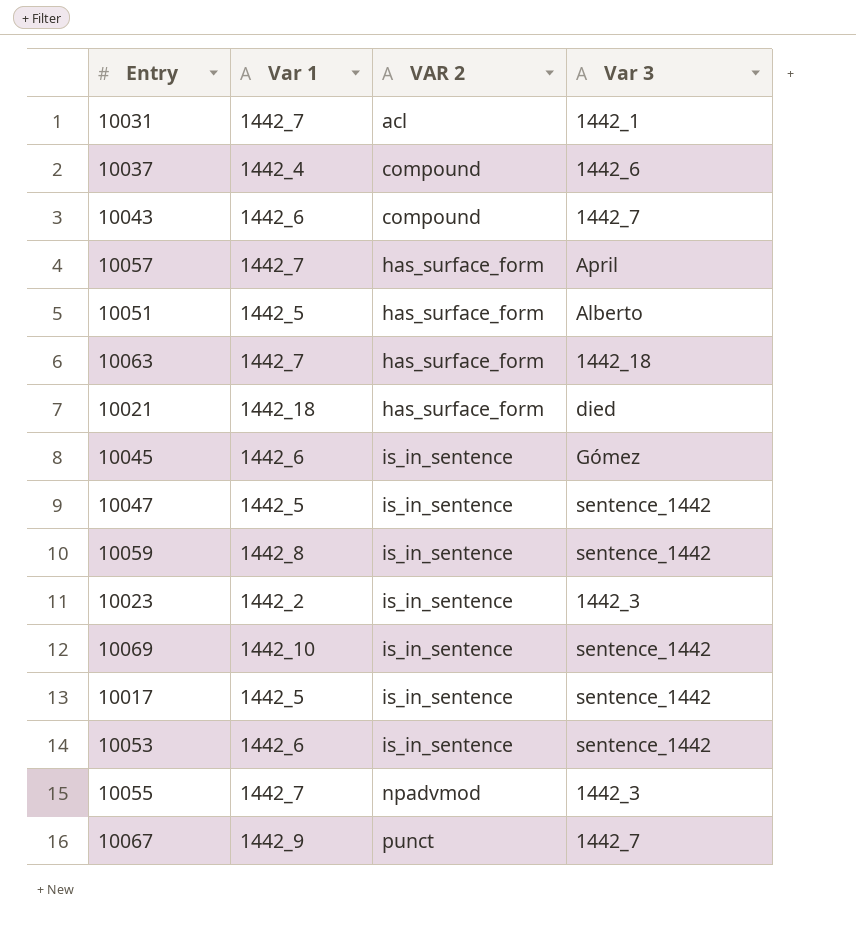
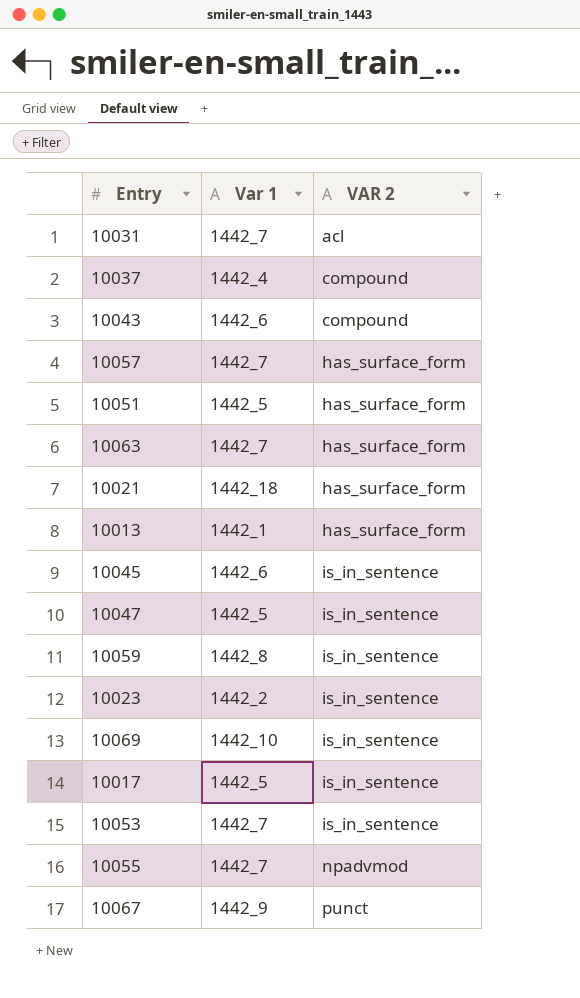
column Var 3 | position: 4 -> none
row 10013: none -> 1442_1 | has_surface_form
10053 | Var 1: 1442_6 -> 1442_7

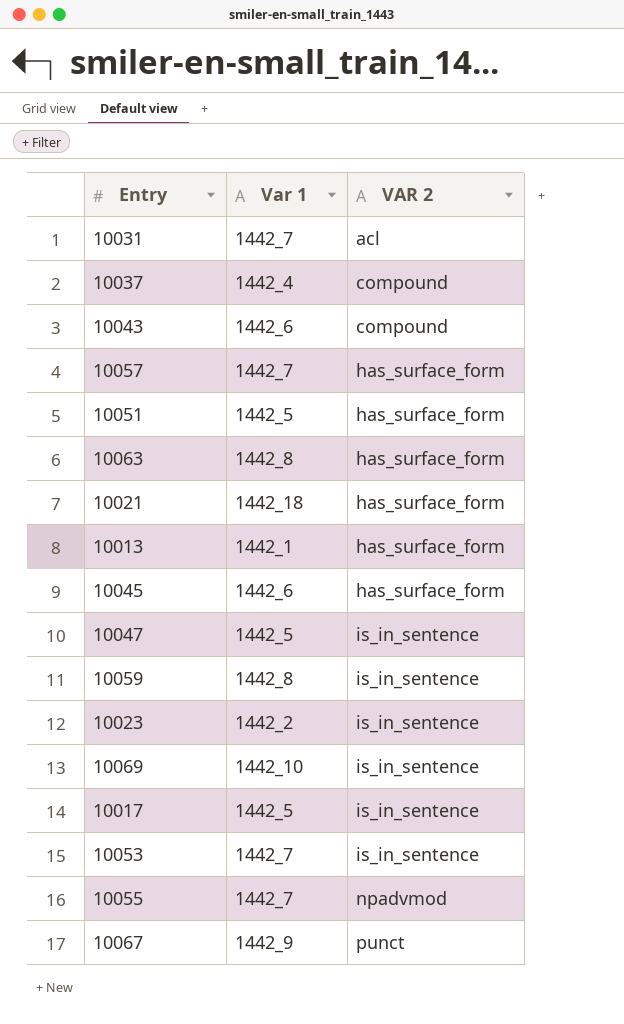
10063 | Var 1: 1442_7 -> 1442_8
10045 | VAR 2: is_in_sentence -> has_surface_form

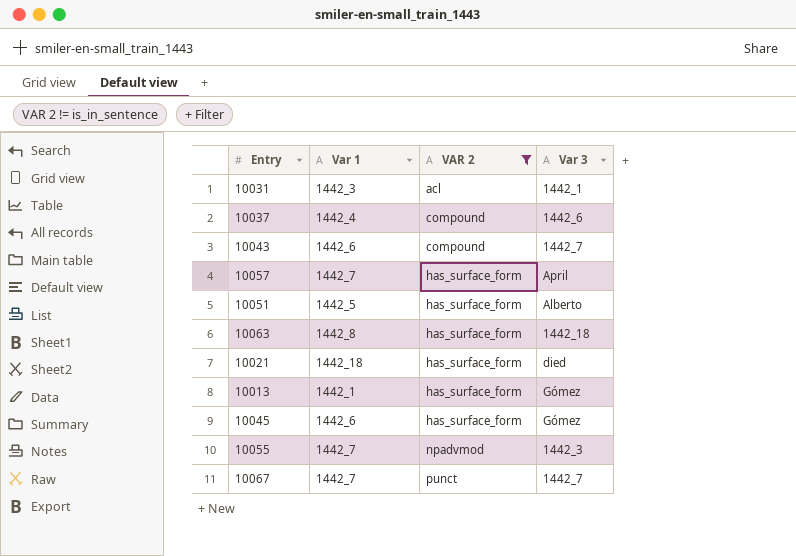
filter: none -> VAR 2 != is_in_sentence
column Var 3 | position: none -> 4
10031 | Var 1: 1442_7 -> 1442_3
10067 | Var 1: 1442_9 -> 1442_7

